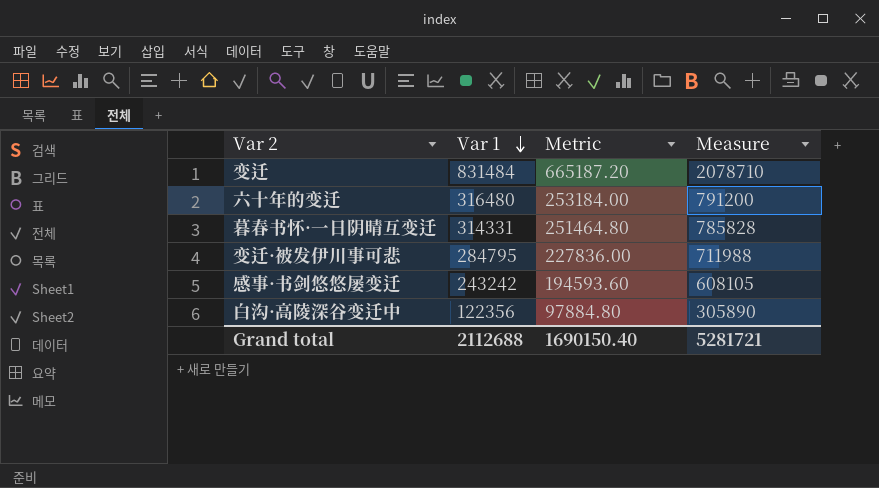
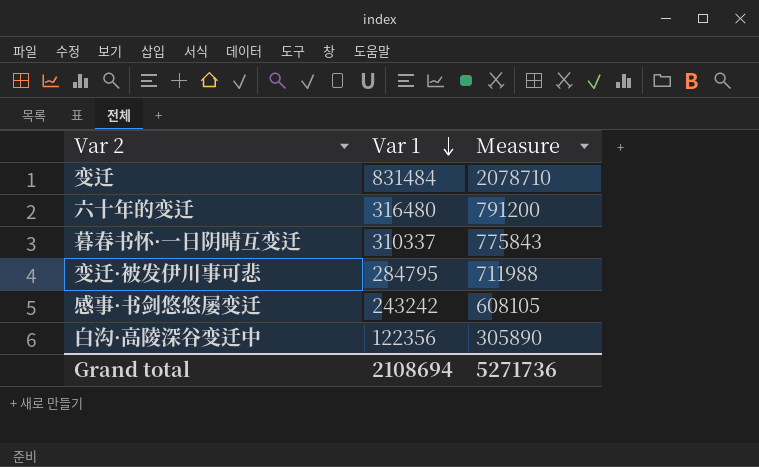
column Metric | formula: [Var 1] * 0.8 -> none
暮春书怀·一日阴晴互变迁 | Var 1: 314331 -> 310337
暮春书怀·一日阴晴互变迁 | Measure: 785828 -> 775843
Grand total | Var 1: 2112688 -> 2108694
Grand total | Measure: 5281721 -> 5271736

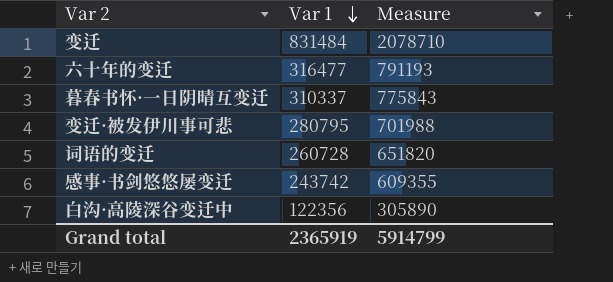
六十年的变迁 | Var 1: 316480 -> 316477
六十年的变迁 | Measure: 791200 -> 791193
变迁·被发伊川事可悲 | Var 1: 284795 -> 280795
变迁·被发伊川事可悲 | Measure: 711988 -> 701988
row 词语的变迁: none -> 260728 | 651820
感事·书剑悠悠屡变迁 | Var 1: 243242 -> 243742
感事·书剑悠悠屡变迁 | Measure: 608105 -> 609355
Grand total | Var 1: 2108694 -> 2365919
Grand total | Measure: 5271736 -> 5914799

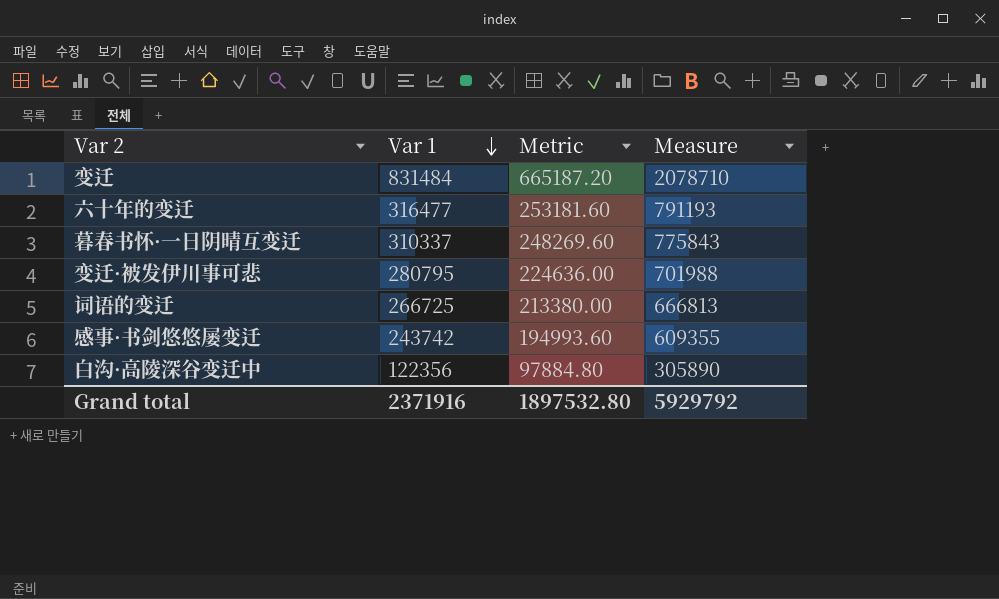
column Metric | formula: none -> [Var 1] * 0.8
词语的变迁 | Var 1: 260728 -> 266725
词语的变迁 | Measure: 651820 -> 666813
Grand total | Var 1: 2365919 -> 2371916
Grand total | Measure: 5914799 -> 5929792

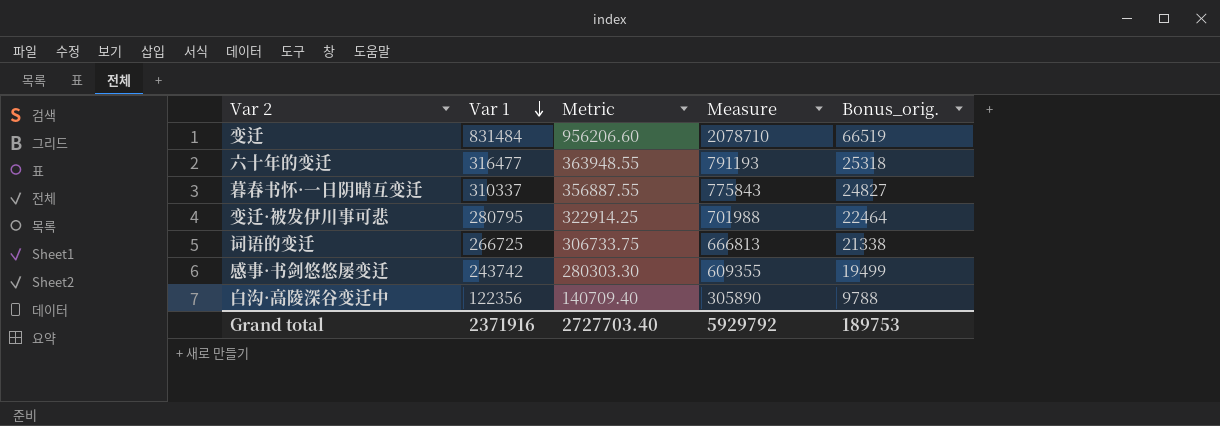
column Metric | formula: [Var 1] * 0.8 -> [Var 1] * 1.15
column Bonus_orig. | formula: none -> [Var 1] * 0.08
Grand total | Metric: 1897532.80 -> 2727703.40

